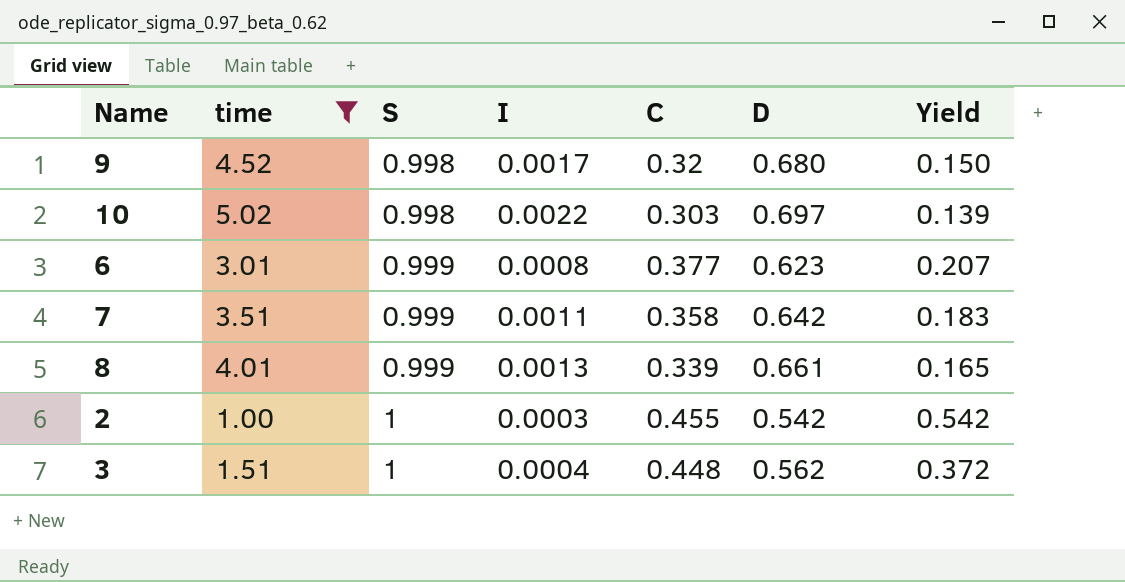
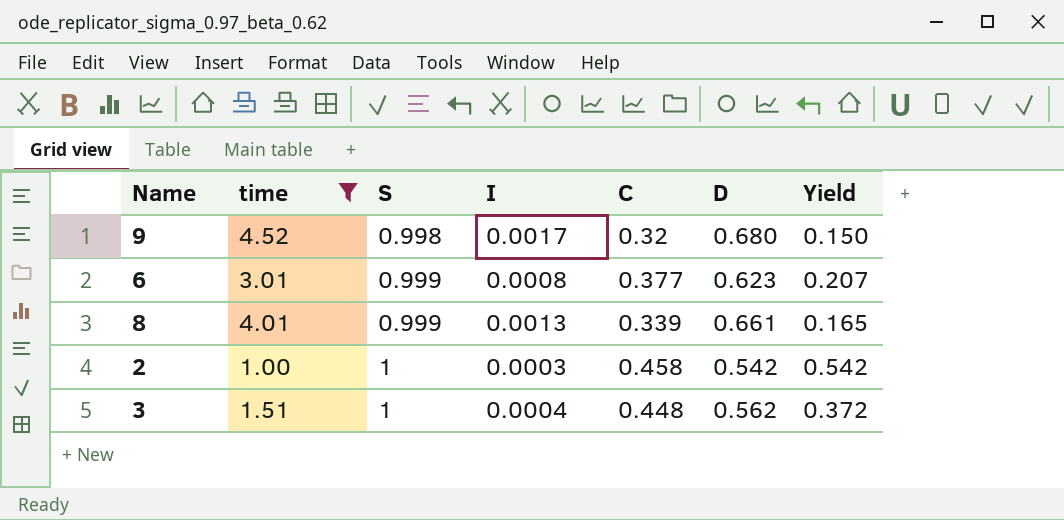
row 10: 5.02 | 0.998 | 0.0022 | 0.303 | 0.697 | 0.139 -> none
row 7: 3.51 | 0.999 | 0.0011 | 0.358 | 0.642 | 0.183 -> none
2 | C: 0.455 -> 0.458

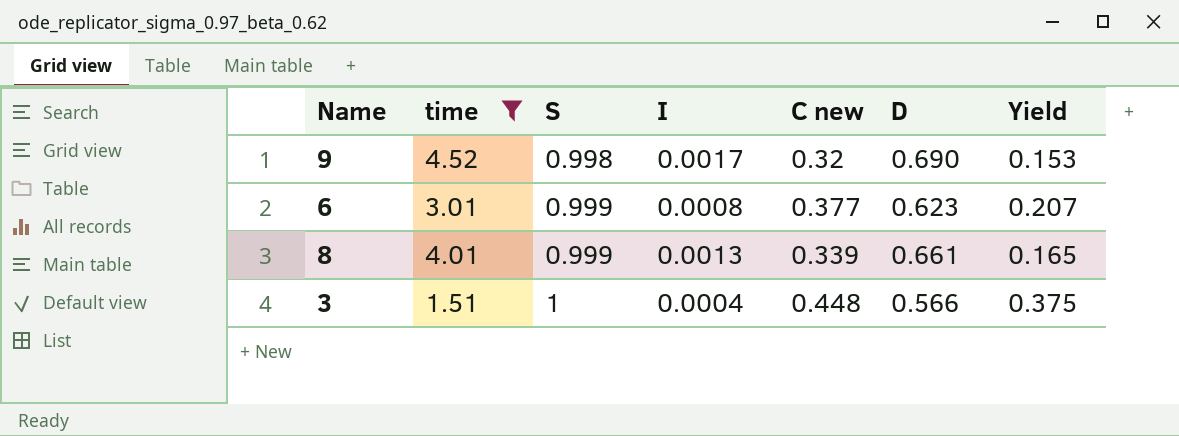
column name: C -> C new
row 2: 1.00 | 1 | 0.0003 | 0.458 | 0.542 | 0.542 -> none
9 | D: 0.680 -> 0.690
9 | Yield: 0.150 -> 0.153
3 | D: 0.562 -> 0.566
3 | Yield: 0.372 -> 0.375

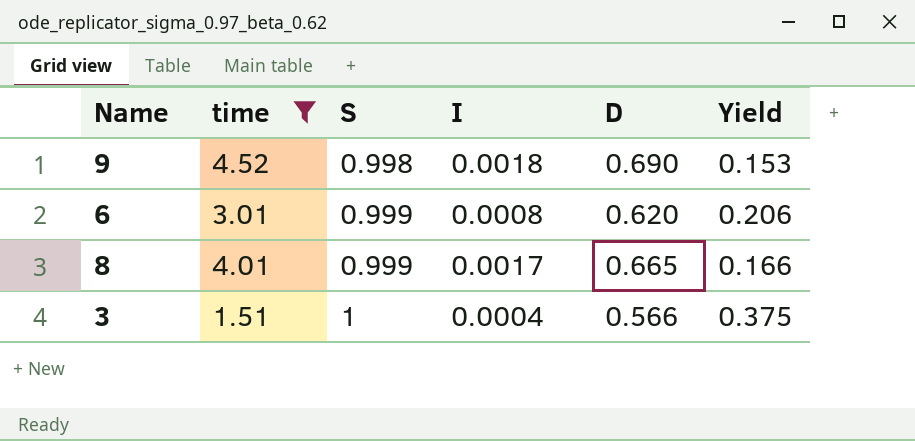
column C new | position: 5 -> none
9 | I: 0.0017 -> 0.0018
6 | D: 0.623 -> 0.620
6 | Yield: 0.207 -> 0.206
8 | I: 0.0013 -> 0.0017
8 | D: 0.661 -> 0.665
8 | Yield: 0.165 -> 0.166

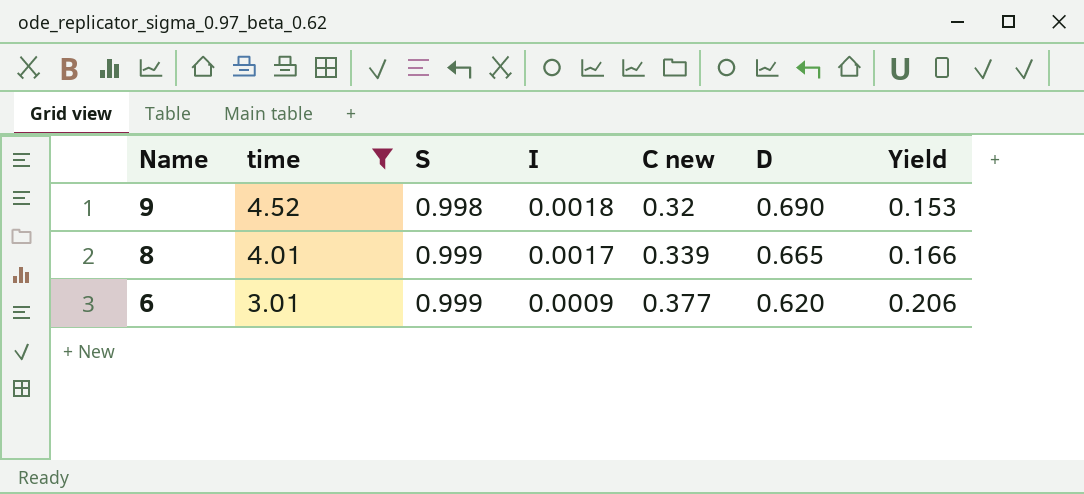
row order: S ascending -> Name descending
column C new | position: none -> 5
row 3: 1.51 | 1 | 0.0004 | 0.566 | 0.375 -> none
6 | I: 0.0008 -> 0.0009

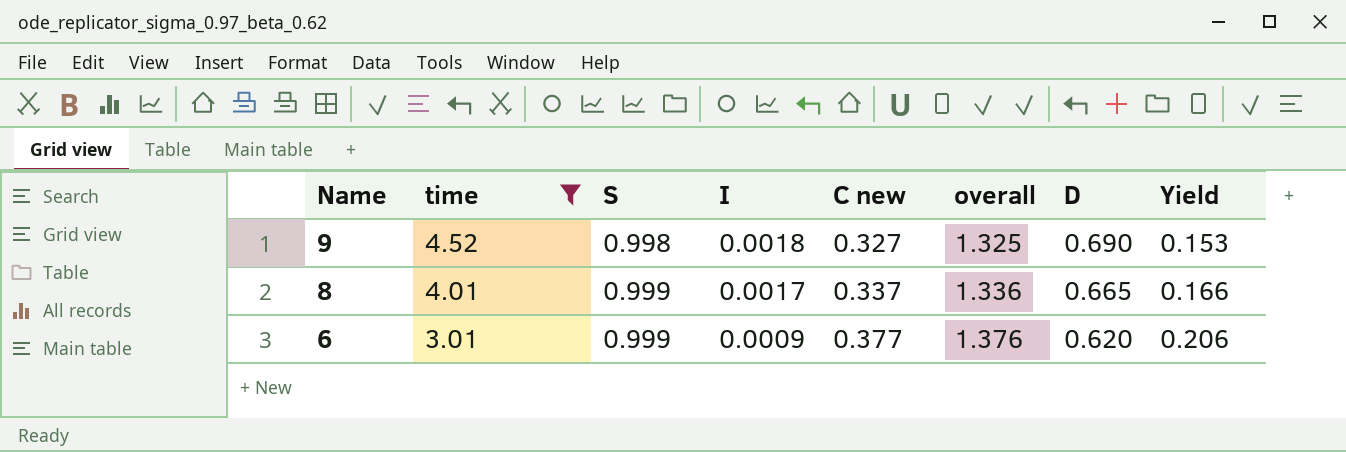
column overall | formula: none -> [S] + [C new]
9 | C new: 0.32 -> 0.327
8 | C new: 0.339 -> 0.337

